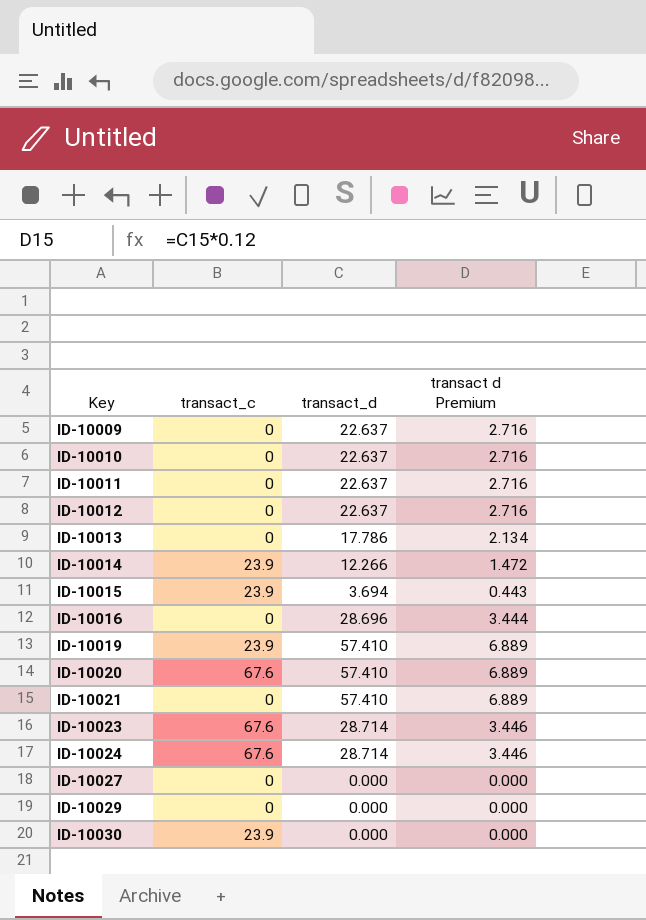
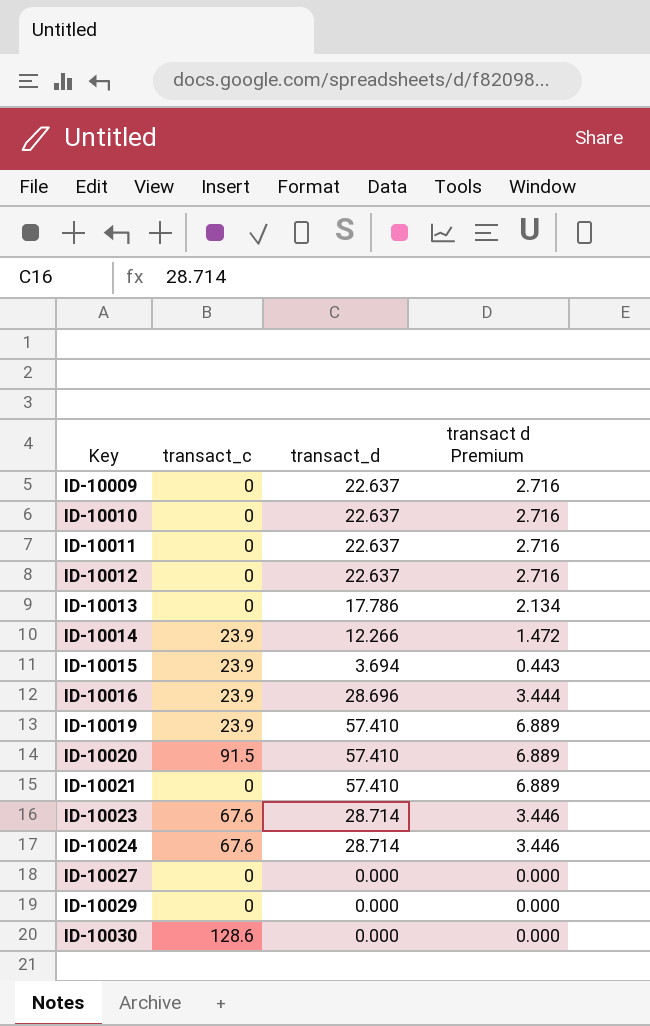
ID-10016 | transact_c: 0 -> 23.9
ID-10020 | transact_c: 67.6 -> 91.5
ID-10030 | transact_c: 23.9 -> 128.6

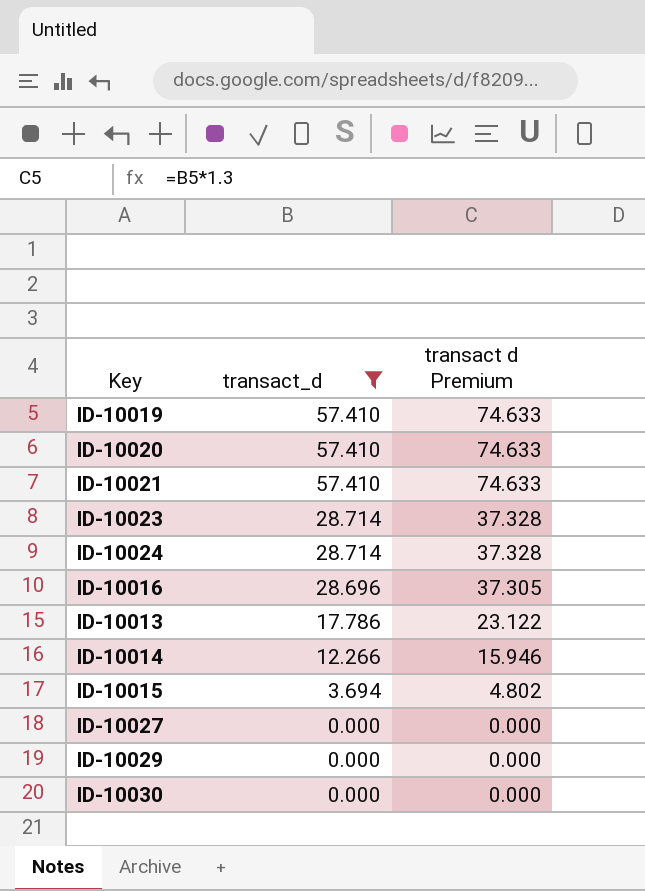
filter: none -> transact_d != 22.637
row order: Key ascending -> transact_d descending
column transact_c | position: 2 -> none
column transact d Premium | formula: [transact_d] * 0.12 -> [transact_d] * 1.3

